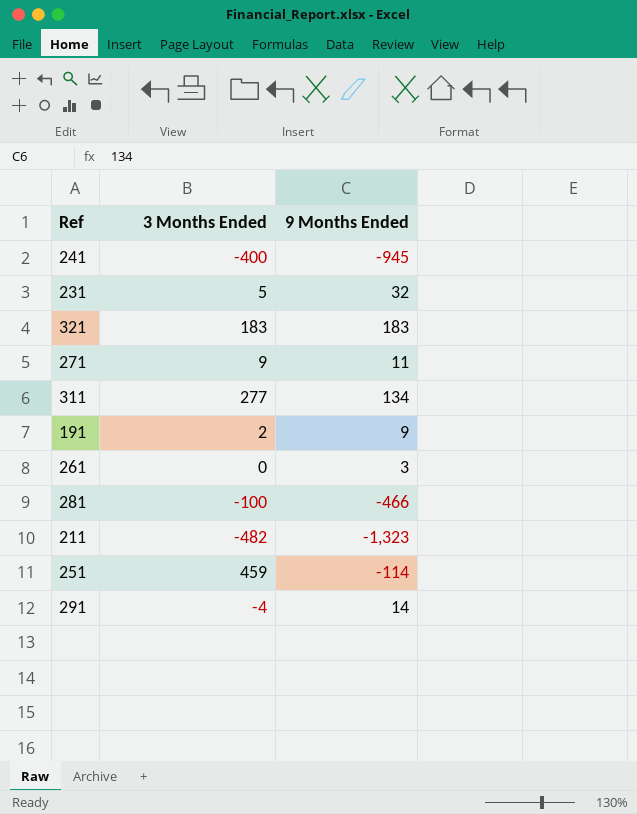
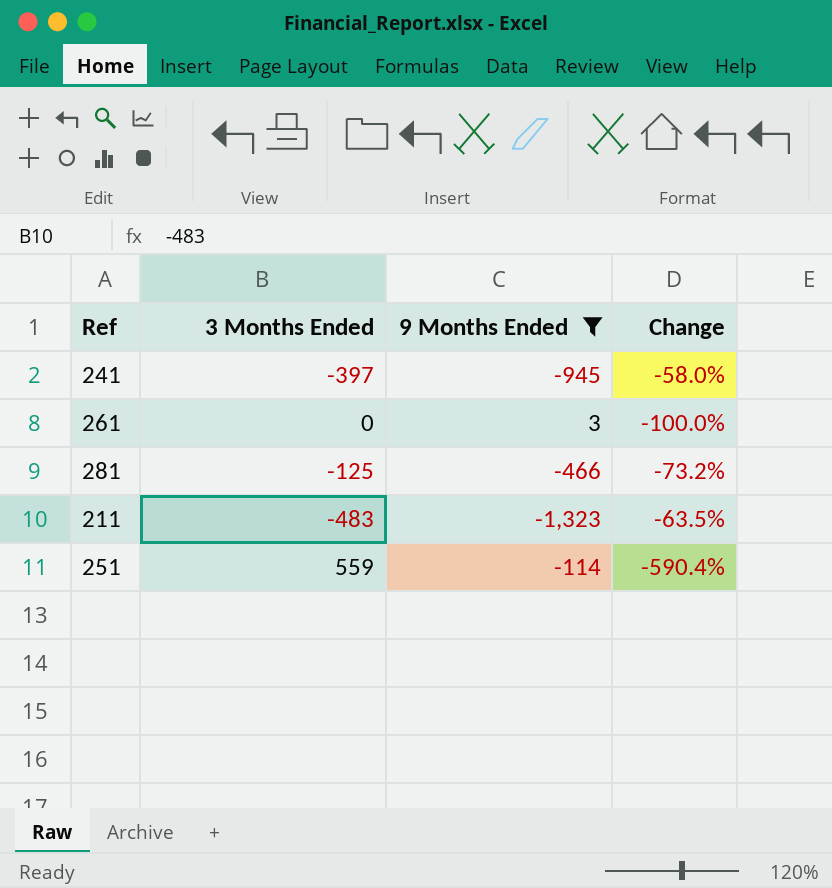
filter: none -> 9 Months Ended <= 3
column Change | formula: none -> ([3 Months Ended] - [9 Months Ended]) / [9 Months Ended]
241 | 3 Months Ended: -400 -> -397
281 | 3 Months Ended: -100 -> -125
211 | 3 Months Ended: -482 -> -483
251 | 3 Months Ended: 459 -> 559

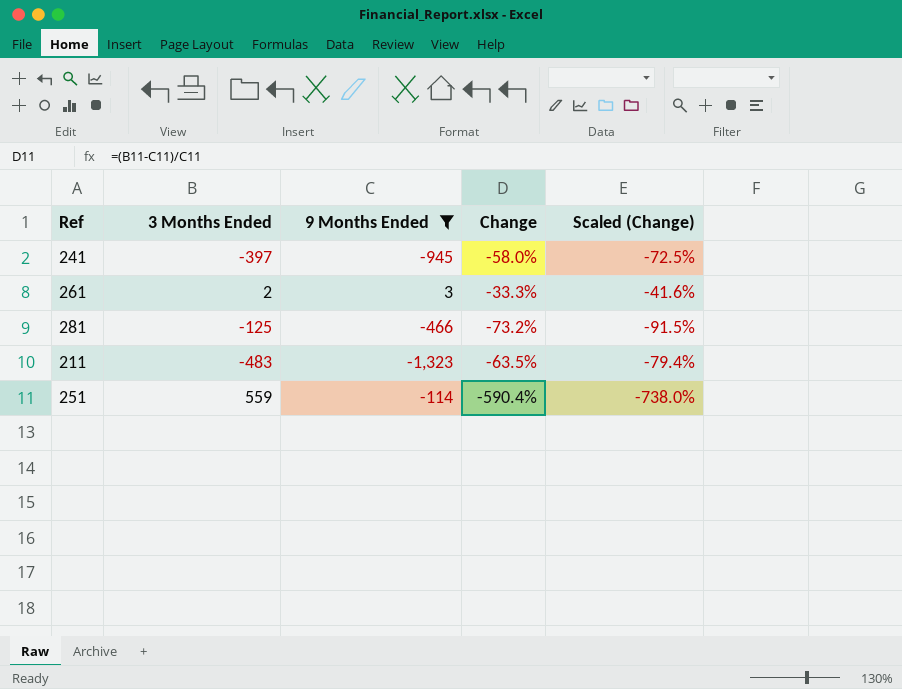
column Scaled (Change) | formula: none -> [Change] * 1.25
261 | 3 Months Ended: 0 -> 2
261 | Change: -100.0% -> -33.3%

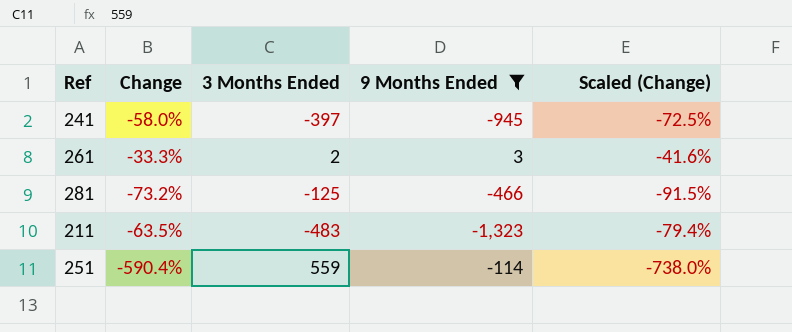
column Change | position: 4 -> 2

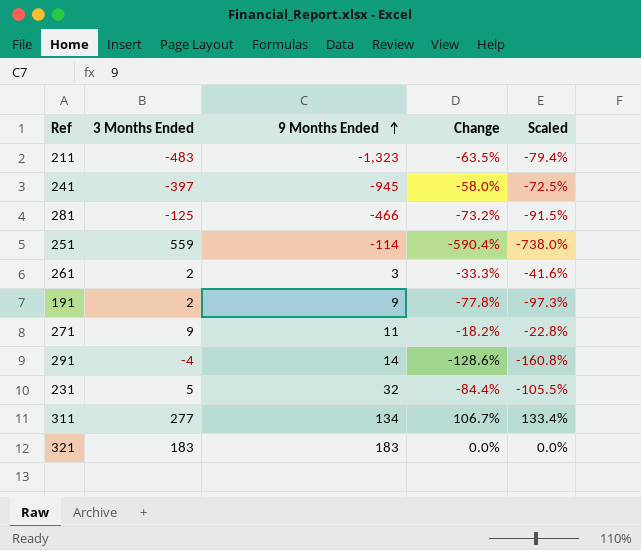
filter: 9 Months Ended <= 3 -> none
row order: none -> 9 Months Ended ascending
column Change | position: 2 -> 4
column name: Scaled (Change) -> Scaled

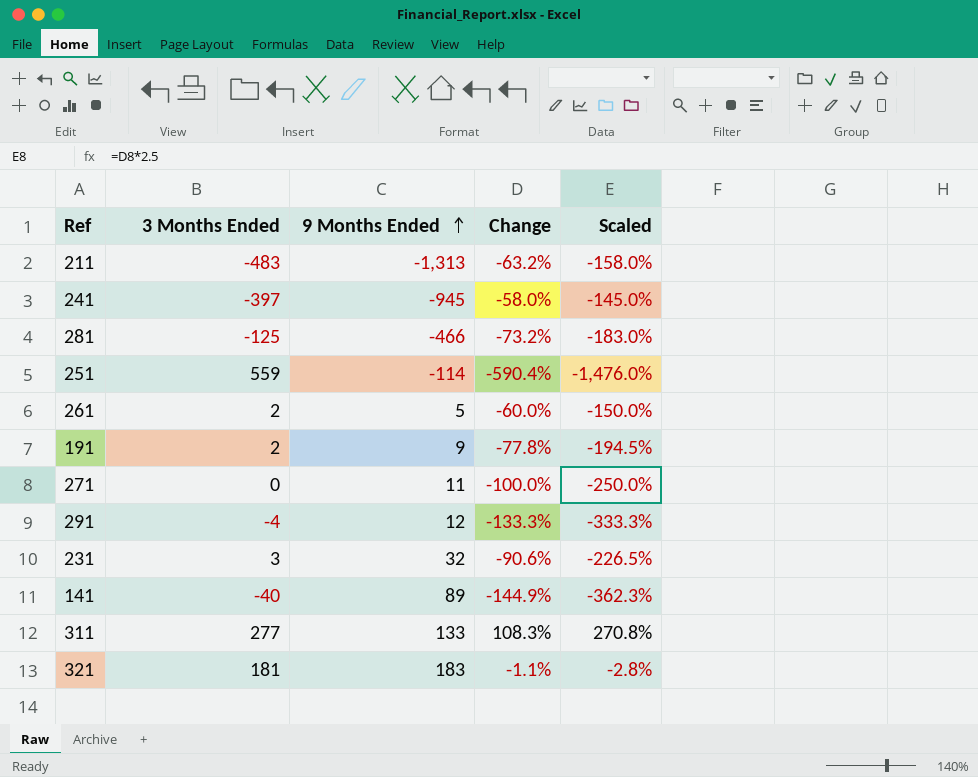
column Scaled | formula: [Change] * 1.25 -> [Change] * 2.5
211 | 9 Months Ended: -1,323 -> -1,313
211 | Change: -63.5% -> -63.2%
261 | 9 Months Ended: 3 -> 5
261 | Change: -33.3% -> -60.0%
271 | 3 Months Ended: 9 -> 0
271 | Change: -18.2% -> -100.0%
291 | 9 Months Ended: 14 -> 12
291 | Change: -128.6% -> -133.3%
231 | 3 Months Ended: 5 -> 3
231 | Change: -84.4% -> -90.6%
row 141: none -> -40 | 89 | -144.9% | -362.3%
311 | 9 Months Ended: 134 -> 133
311 | Change: 106.7% -> 108.3%
321 | 3 Months Ended: 183 -> 181
321 | Change: 0.0% -> -1.1%

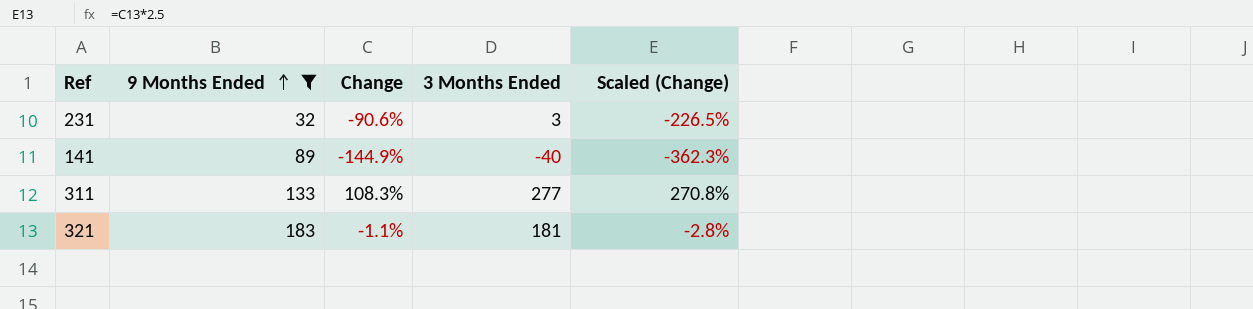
filter: none -> 9 Months Ended >= 32
column 3 Months Ended | position: 2 -> 4
column name: Scaled -> Scaled (Change)

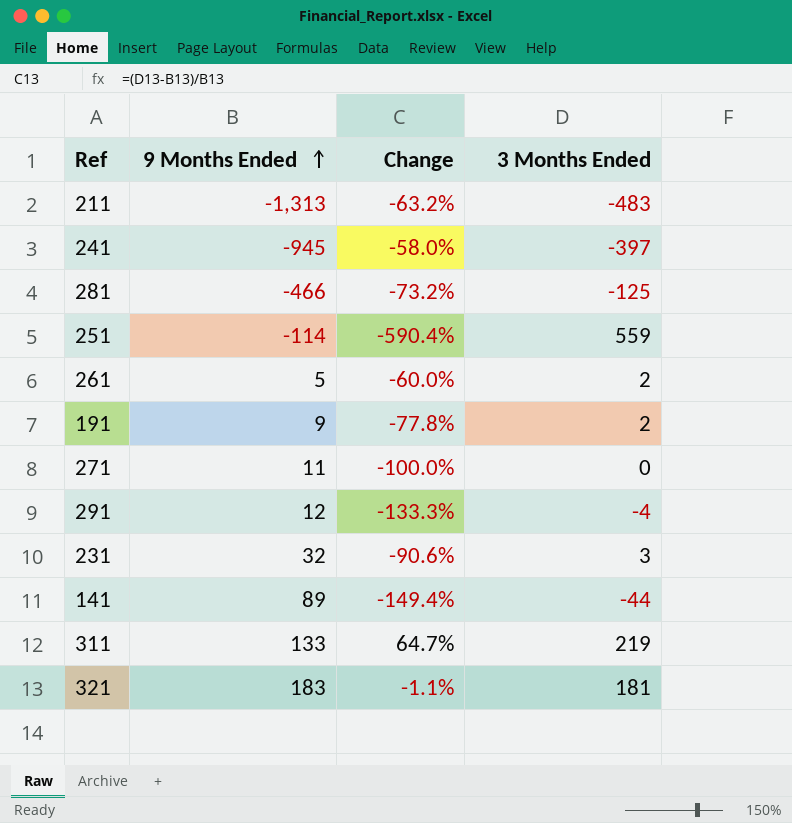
filter: 9 Months Ended >= 32 -> none
column Scaled (Change) | formula: [Change] * 2.5 -> none
141 | Change: -144.9% -> -149.4%
141 | 3 Months Ended: -40 -> -44
311 | Change: 108.3% -> 64.7%
311 | 3 Months Ended: 277 -> 219

